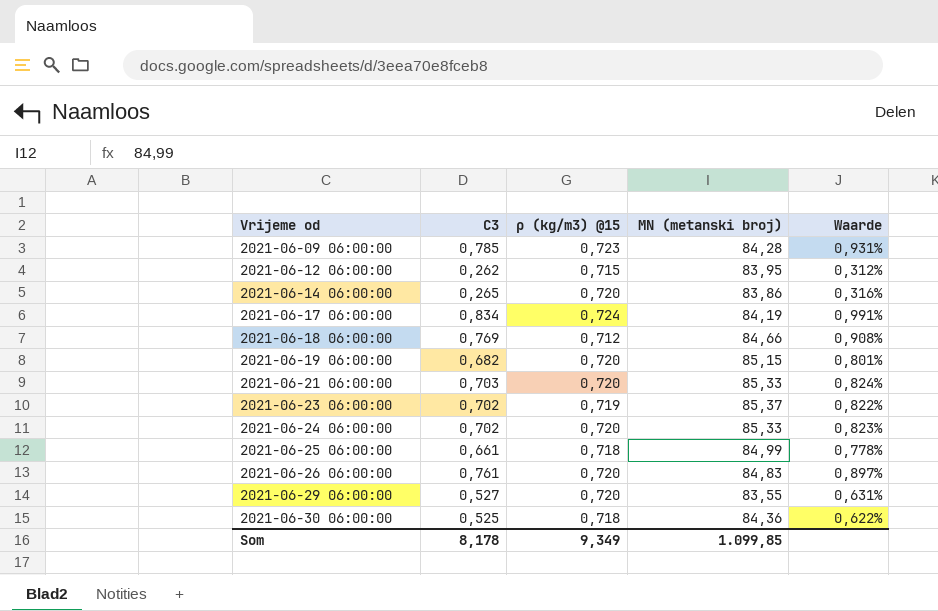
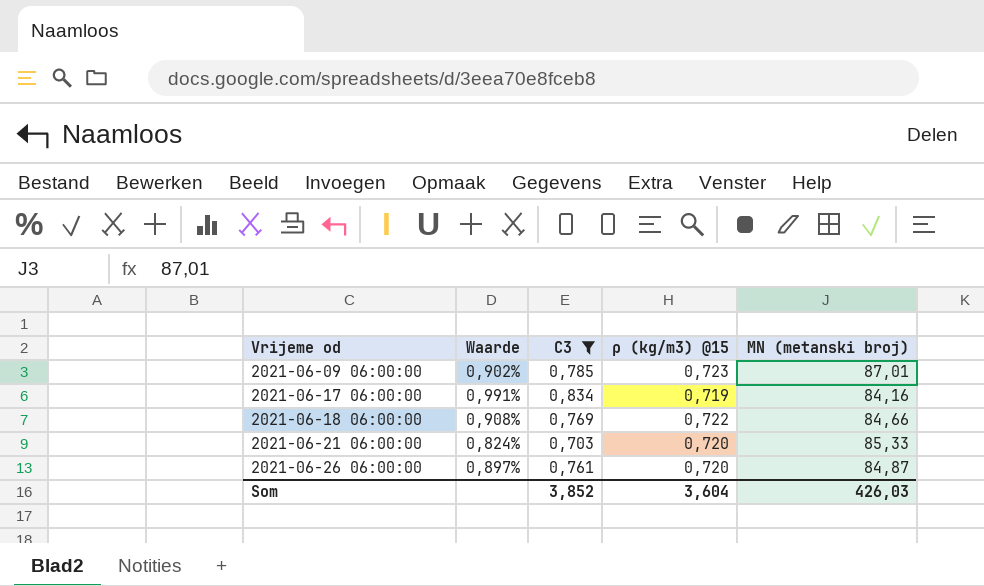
filter: none -> C3 >= 0,703
column Waarde | position: 5 -> 2
2021-06-09 06:00:00 | Waarde: 0,931% -> 0,902%
2021-06-09 06:00:00 | MN (metanski broj): 84,28 -> 87,01
2021-06-17 06:00:00 | ρ (kg/m3) @15: 0,724 -> 0,719
2021-06-17 06:00:00 | MN (metanski broj): 84,19 -> 84,16
2021-06-18 06:00:00 | ρ (kg/m3) @15: 0,712 -> 0,722
2021-06-26 06:00:00 | MN (metanski broj): 84,83 -> 84,87
Som | C3: 8,178 -> 3,852
Som | ρ (kg/m3) @15: 9,349 -> 3,604
Som | MN (metanski broj): 1.099,85 -> 426,03

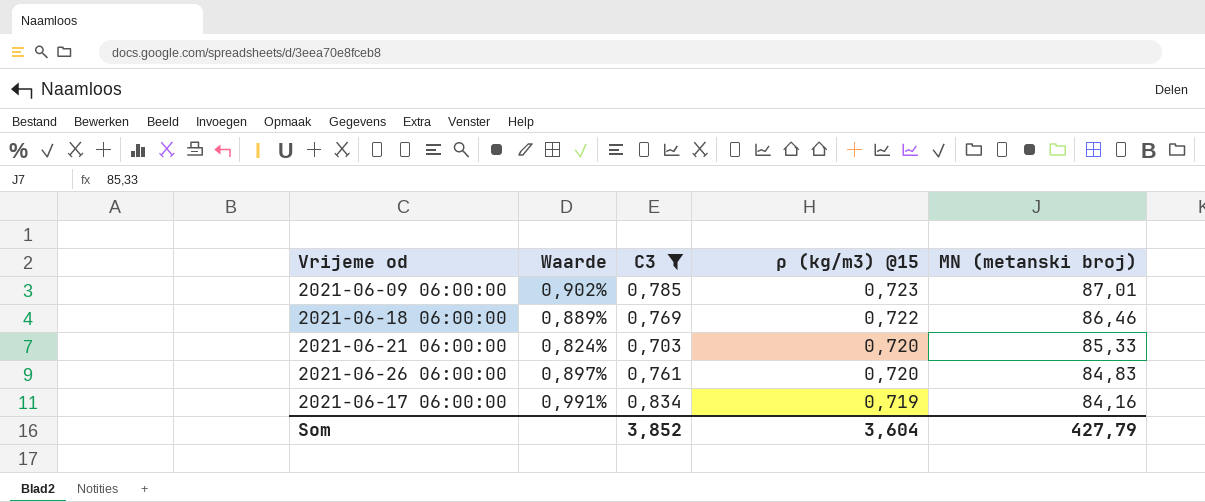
row order: Vrijeme od ascending -> ρ (kg/m3) @15 descending
2021-06-18 06:00:00 | Waarde: 0,908% -> 0,889%
2021-06-18 06:00:00 | MN (metanski broj): 84,66 -> 86,46
2021-06-26 06:00:00 | MN (metanski broj): 84,87 -> 84,83
Som | MN (metanski broj): 426,03 -> 427,79

